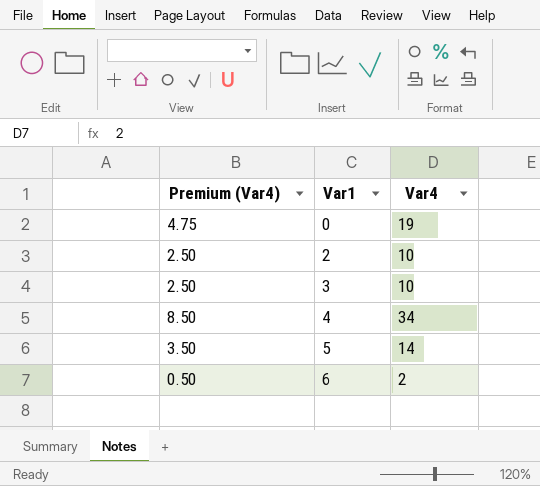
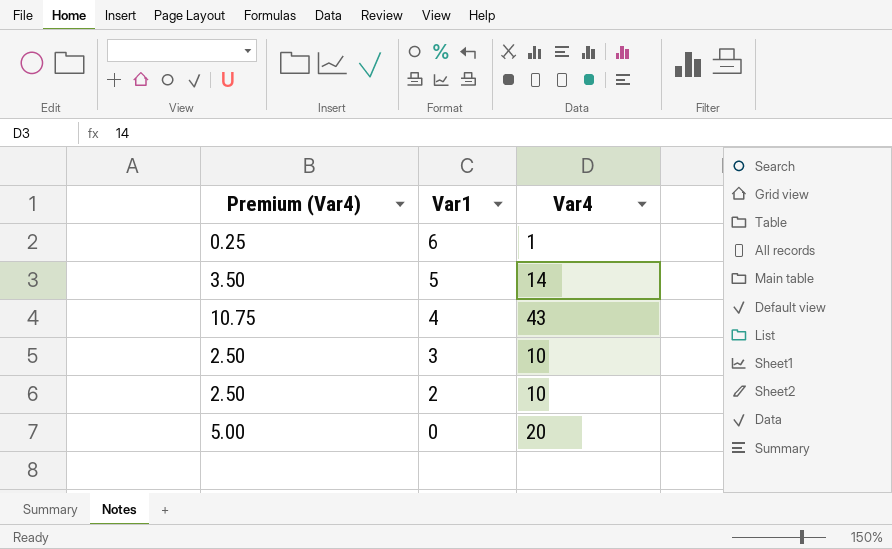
row order: Var1 ascending -> Var1 descending
6 | Premium (Var4): 0.50 -> 0.25
6 | Var4: 2 -> 1
4 | Premium (Var4): 8.50 -> 10.75
4 | Var4: 34 -> 43
0 | Premium (Var4): 4.75 -> 5.00
0 | Var4: 19 -> 20

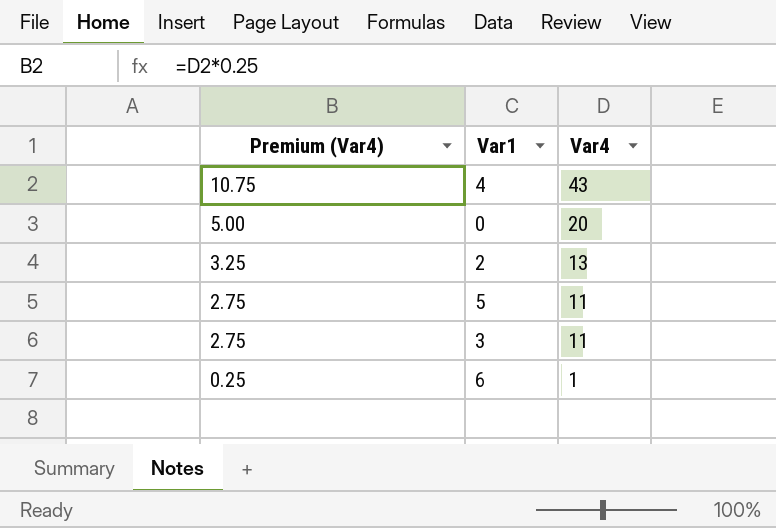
row order: Var1 descending -> Premium (Var4) descending
2 | Premium (Var4): 2.50 -> 3.25
2 | Var4: 10 -> 13
5 | Premium (Var4): 3.50 -> 2.75
5 | Var4: 14 -> 11
3 | Premium (Var4): 2.50 -> 2.75
3 | Var4: 10 -> 11

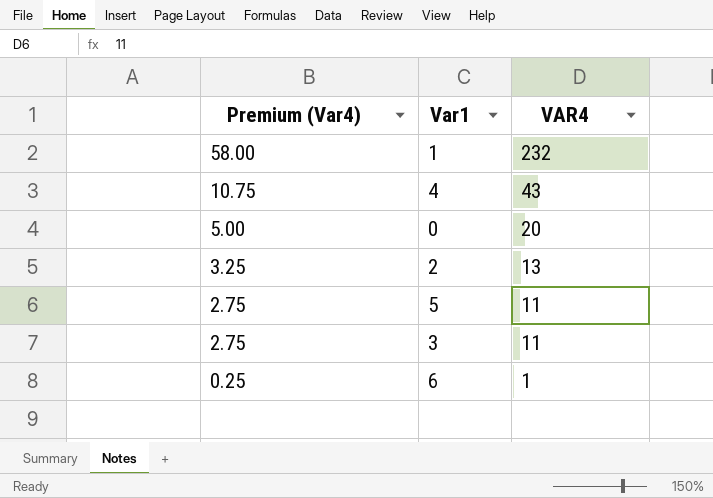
column name: Var4 -> VAR4
row 1: none -> 58.00 | 232

